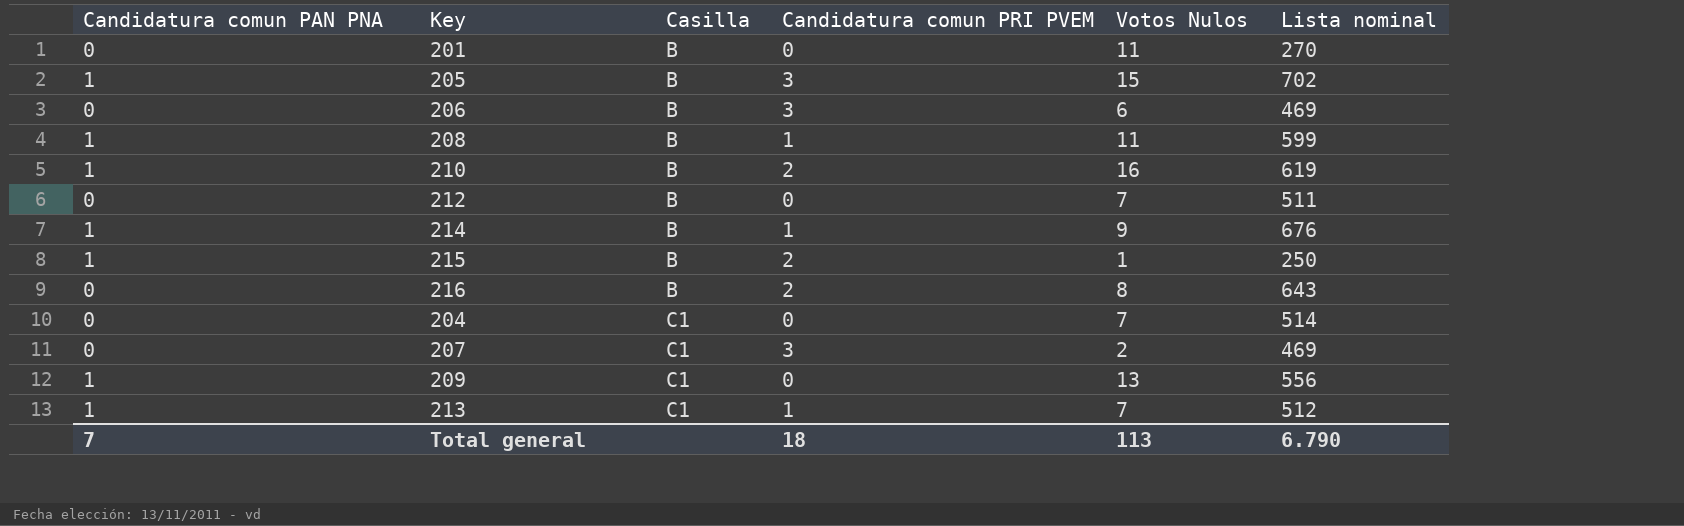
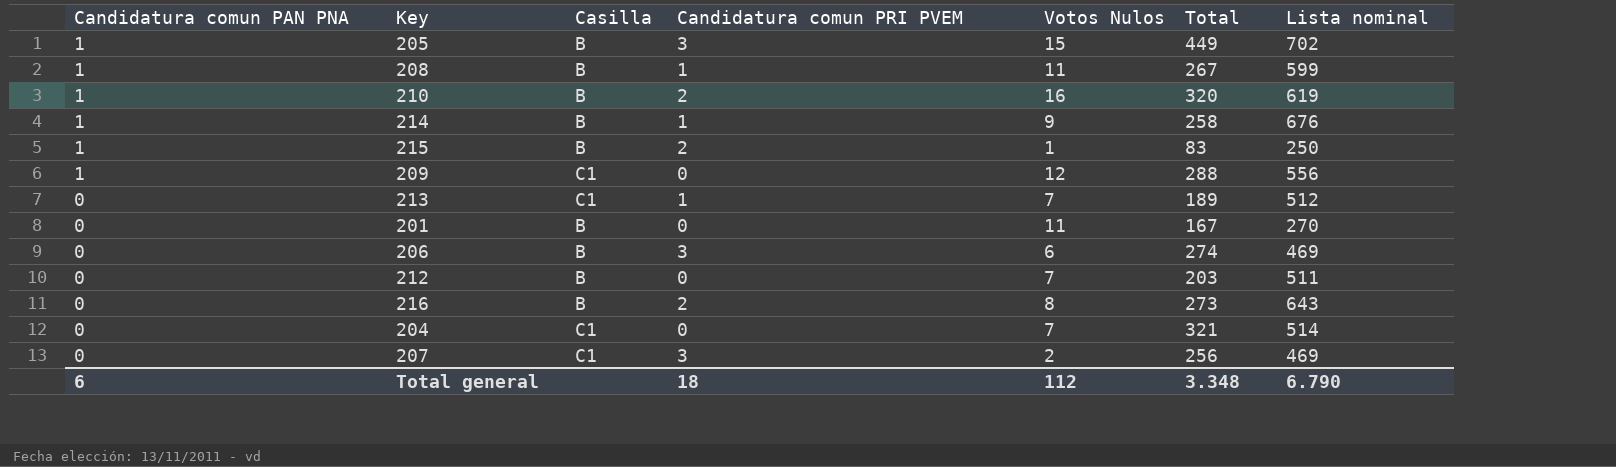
row order: Casilla ascending -> Candidatura comun PAN PNA descending
column Total | position: none -> 6
209 | Votos Nulos: 13 -> 12
213 | Candidatura comun PAN PNA: 1 -> 0
Total general | Candidatura comun PAN PNA: 7 -> 6
Total general | Votos Nulos: 113 -> 112

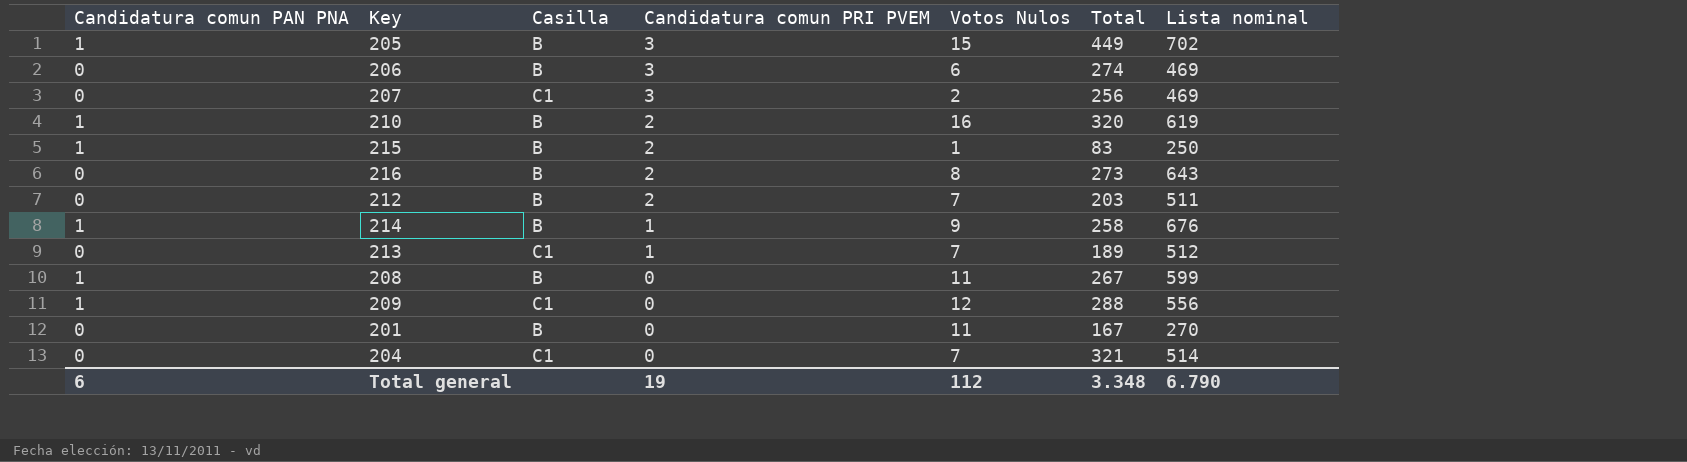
row order: Candidatura comun PAN PNA descending -> Candidatura comun PRI PVEM descending
212 | Candidatura comun PRI PVEM: 0 -> 2
208 | Candidatura comun PRI PVEM: 1 -> 0
Total general | Candidatura comun PRI PVEM: 18 -> 19

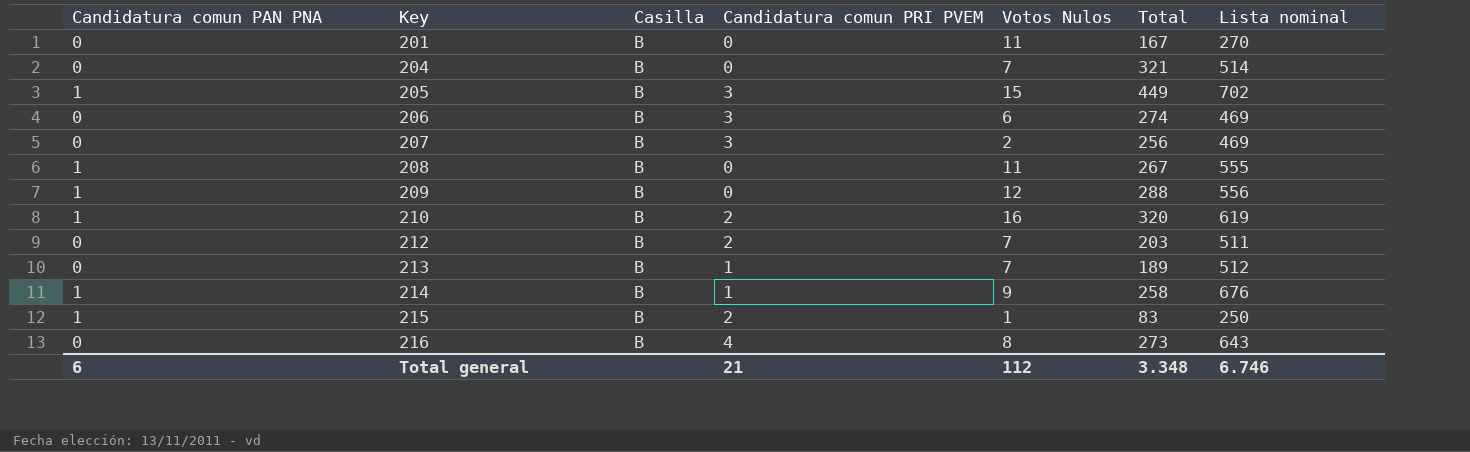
row order: Candidatura comun PRI PVEM descending -> Key ascending
204 | Casilla: C1 -> B
207 | Casilla: C1 -> B
208 | Lista nominal: 599 -> 555
209 | Casilla: C1 -> B
213 | Casilla: C1 -> B
216 | Candidatura comun PRI PVEM: 2 -> 4
Total general | Candidatura comun PRI PVEM: 19 -> 21
Total general | Lista nominal: 6.790 -> 6.746

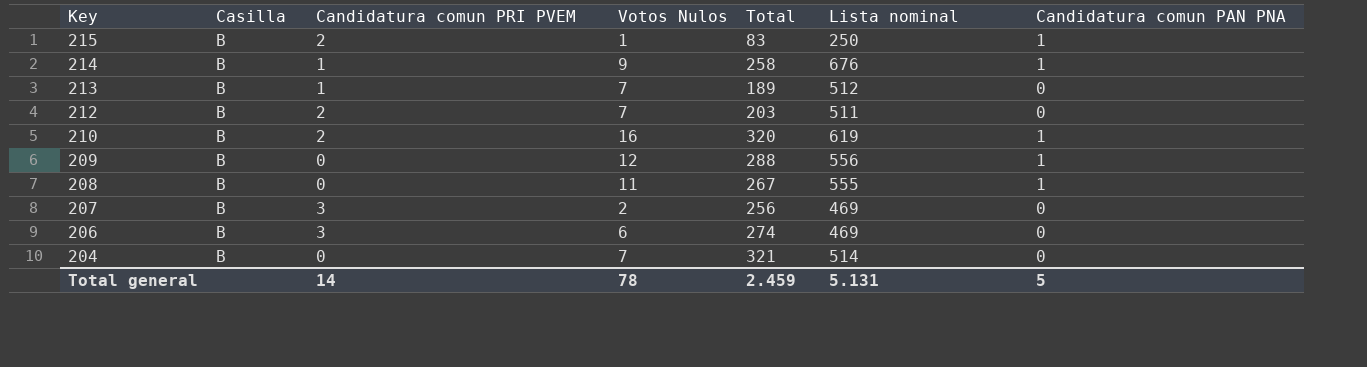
row order: Key ascending -> Key descending
column Candidatura comun PAN PNA | position: 1 -> 7
row 201: 0 | B | 0 | 11 | 167 | 270 -> none
row 205: 1 | B | 3 | 15 | 449 | 702 -> none
row 216: 0 | B | 4 | 8 | 273 | 643 -> none
Total general | Candidatura comun PRI PVEM: 21 -> 14
Total general | Votos Nulos: 112 -> 78
Total general | Total: 3.348 -> 2.459
Total general | Lista nominal: 6.746 -> 5.131
Total general | Candidatura comun PAN PNA: 6 -> 5

